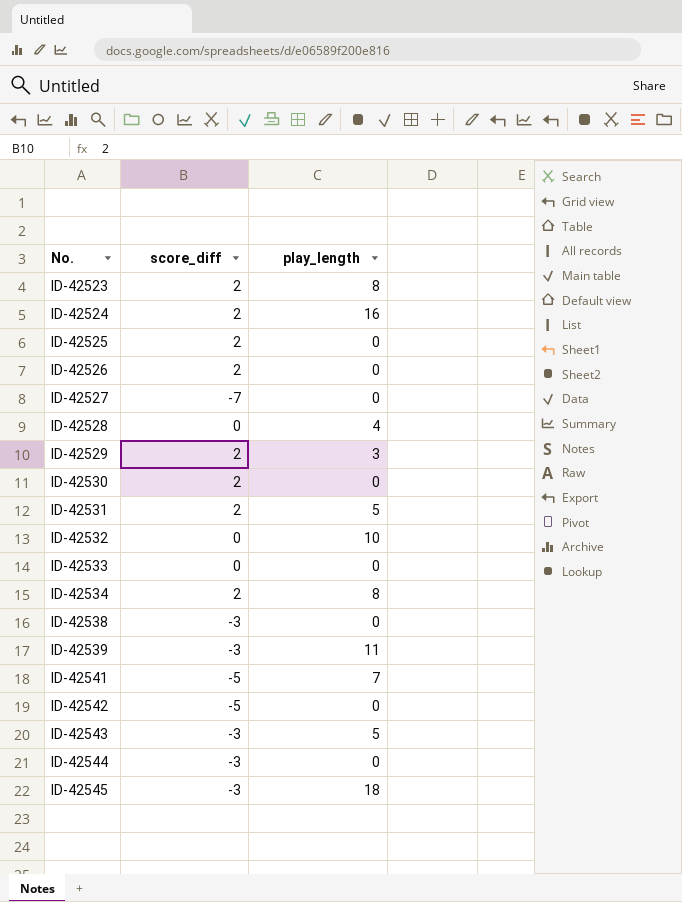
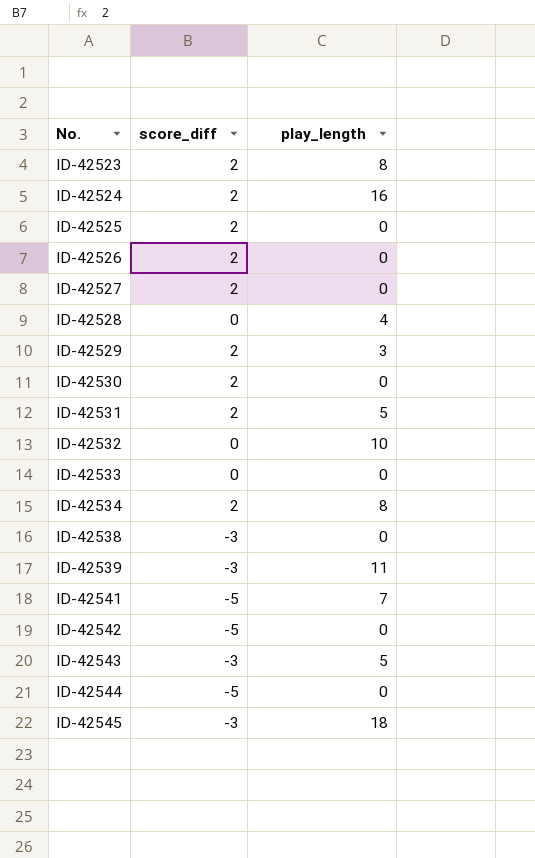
ID-42527 | score_diff: -7 -> 2
ID-42544 | score_diff: -3 -> -5

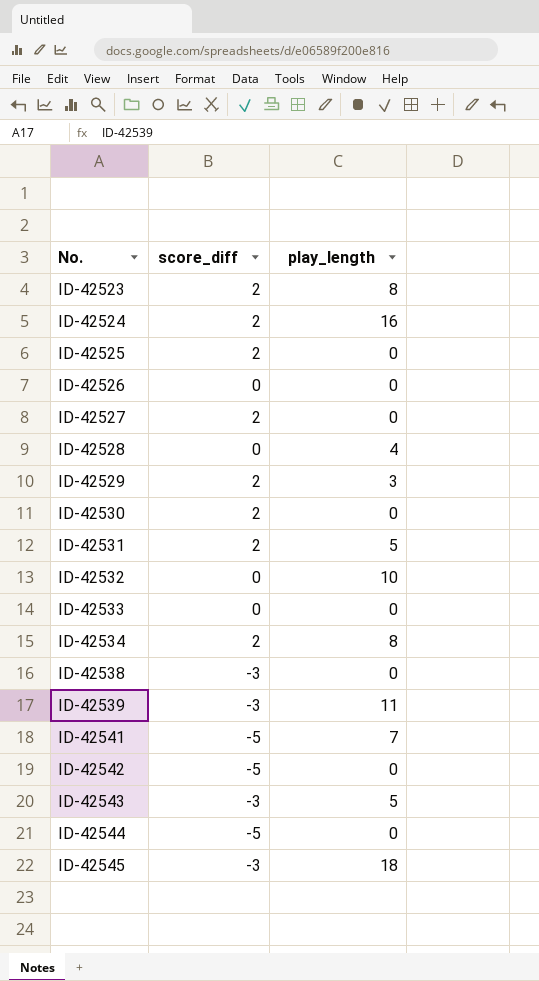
ID-42526 | score_diff: 2 -> 0

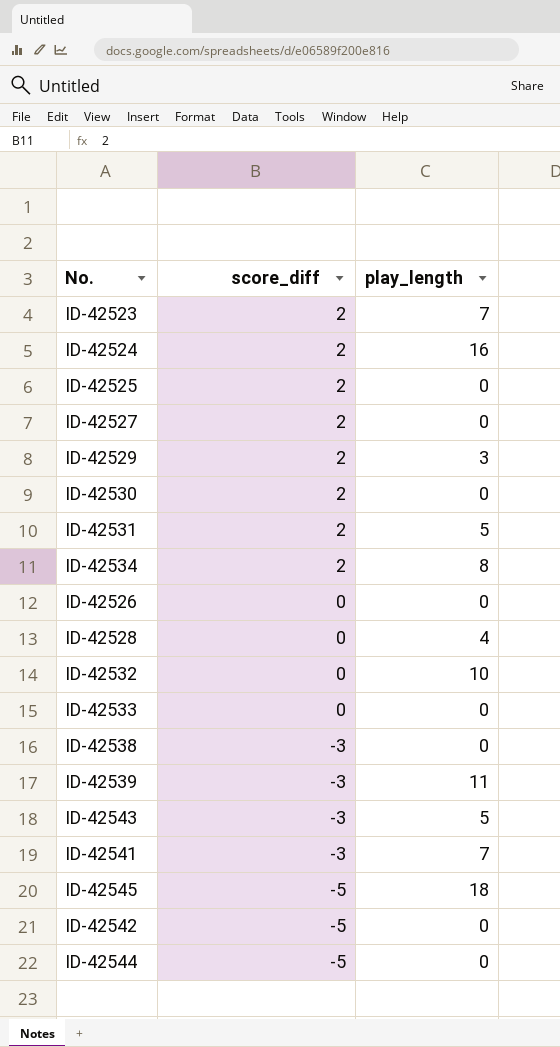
row order: No. ascending -> score_diff descending
ID-42523 | play_length: 8 -> 7
ID-42541 | score_diff: -5 -> -3
ID-42545 | score_diff: -3 -> -5

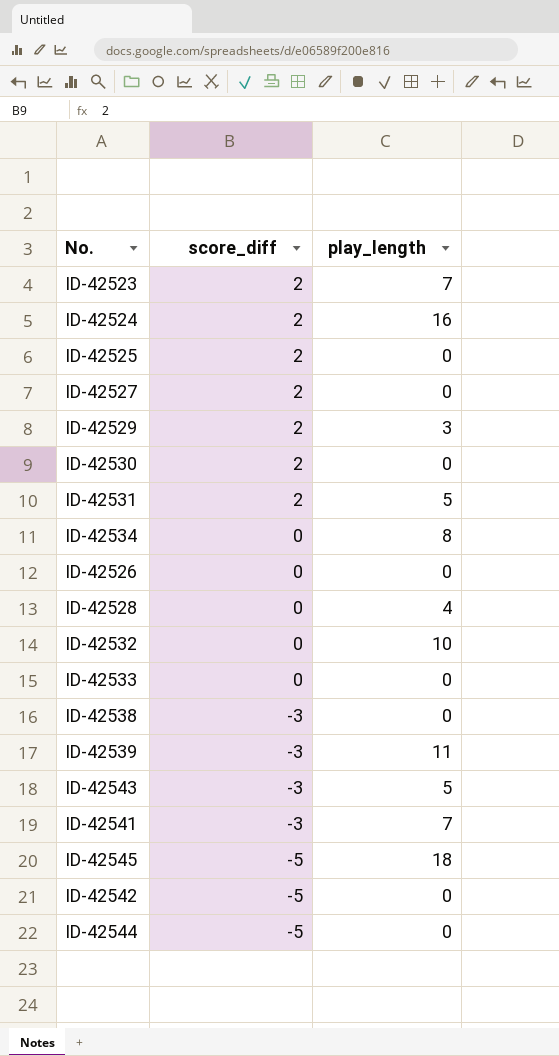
ID-42534 | score_diff: 2 -> 0

